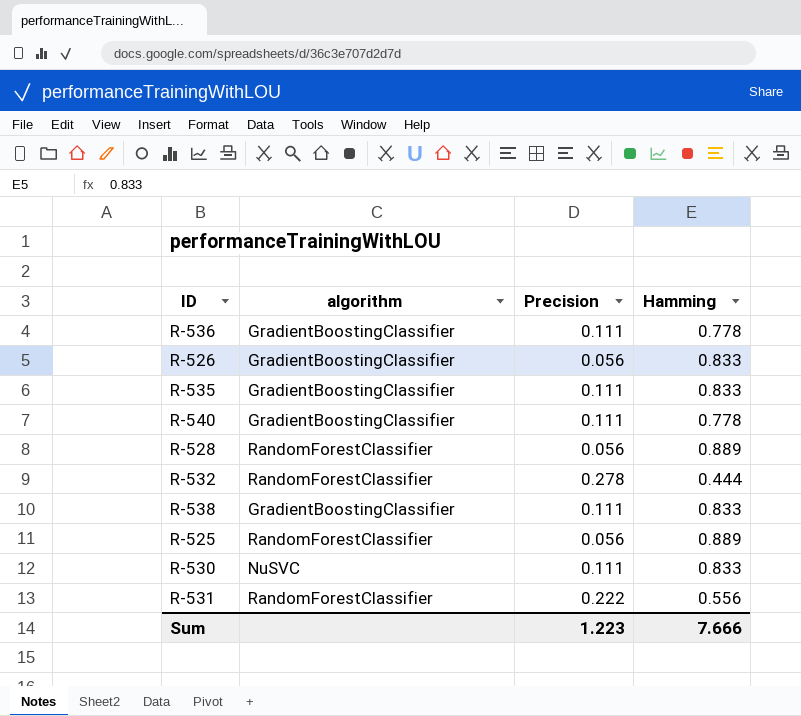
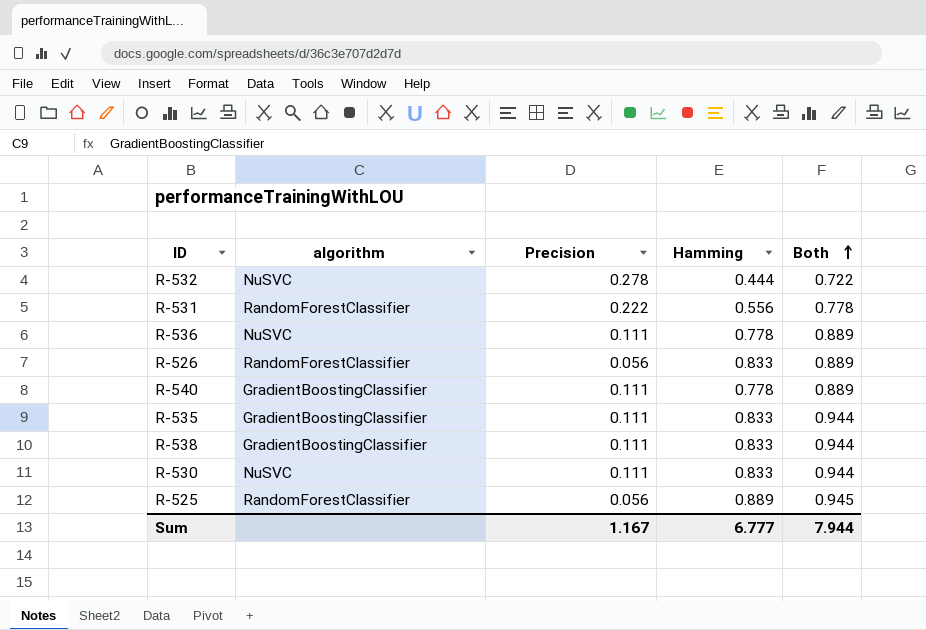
row order: none -> Both ascending
column Both | formula: none -> [Precision] + [Hamming]
row R-528: RandomForestClassifier | 0.056 | 0.889 -> none
R-532 | algorithm: RandomForestClassifier -> NuSVC
R-536 | algorithm: GradientBoostingClassifier -> NuSVC
R-526 | algorithm: GradientBoostingClassifier -> RandomForestClassifier
Sum | Precision: 1.223 -> 1.167
Sum | Hamming: 7.666 -> 6.777

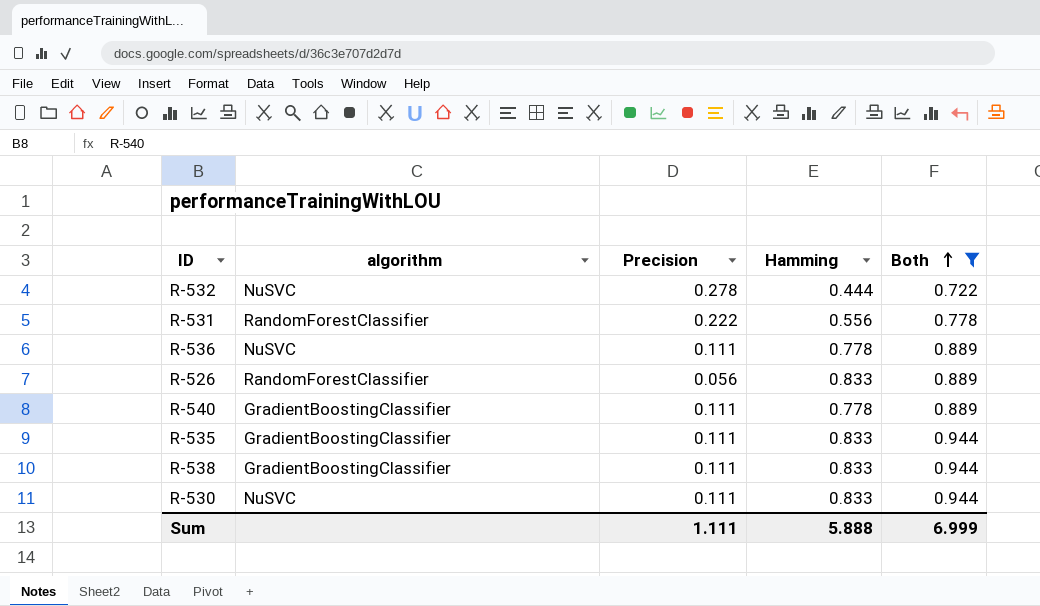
filter: none -> Both != 0.945
Sum | Precision: 1.167 -> 1.111
Sum | Hamming: 6.777 -> 5.888
Sum | Both: 7.944 -> 6.999

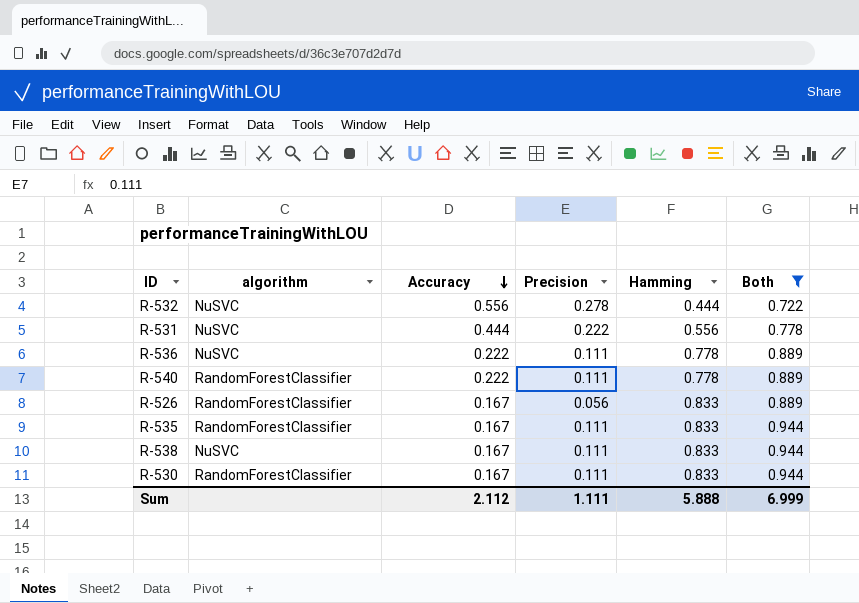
row order: Both ascending -> Accuracy descending
column Accuracy | position: none -> 3
R-531 | algorithm: RandomForestClassifier -> NuSVC
R-540 | algorithm: GradientBoostingClassifier -> RandomForestClassifier
R-535 | algorithm: GradientBoostingClassifier -> RandomForestClassifier
R-538 | algorithm: GradientBoostingClassifier -> NuSVC
R-530 | algorithm: NuSVC -> RandomForestClassifier

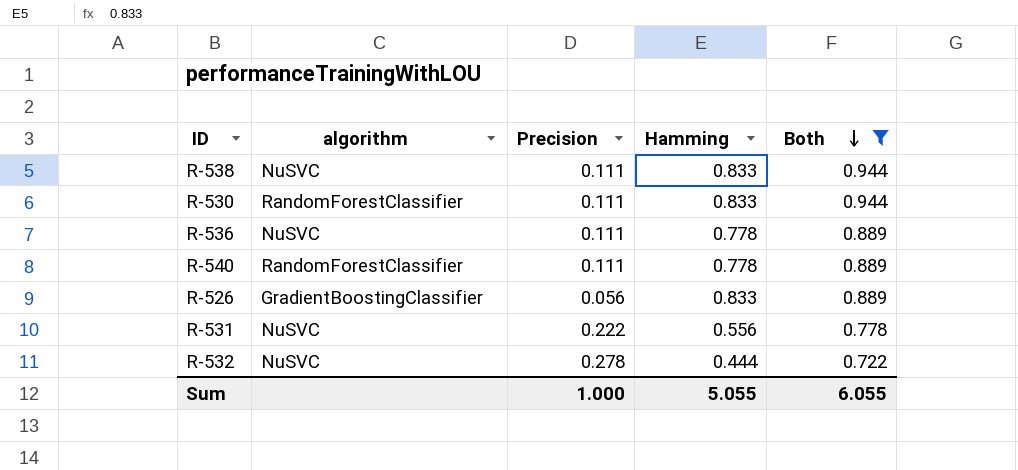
row order: Accuracy descending -> Both descending
column Accuracy | position: 3 -> none
row R-535: RandomForestClassifier | 0.167 | 0.111 | 0.833 | 0.944 -> none
R-526 | algorithm: RandomForestClassifier -> GradientBoostingClassifier
Sum | Precision: 1.111 -> 1.000
Sum | Hamming: 5.888 -> 5.055
Sum | Both: 6.999 -> 6.055

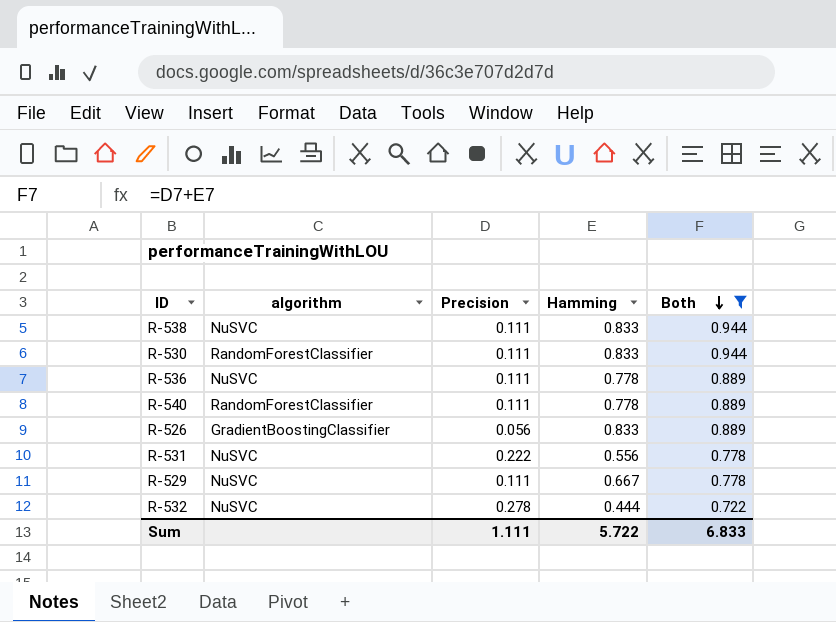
row R-529: none -> NuSVC | 0.111 | 0.667 | 0.778
Sum | Precision: 1.000 -> 1.111
Sum | Hamming: 5.055 -> 5.722
Sum | Both: 6.055 -> 6.833

